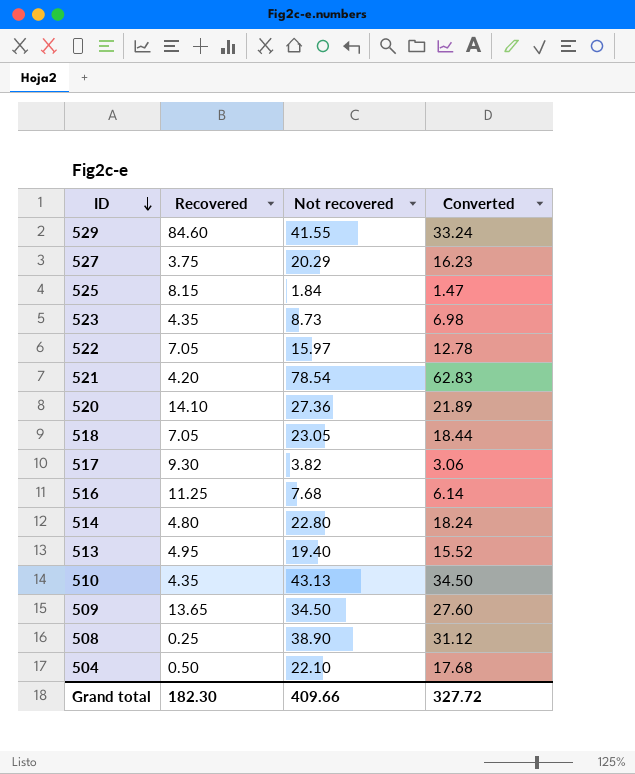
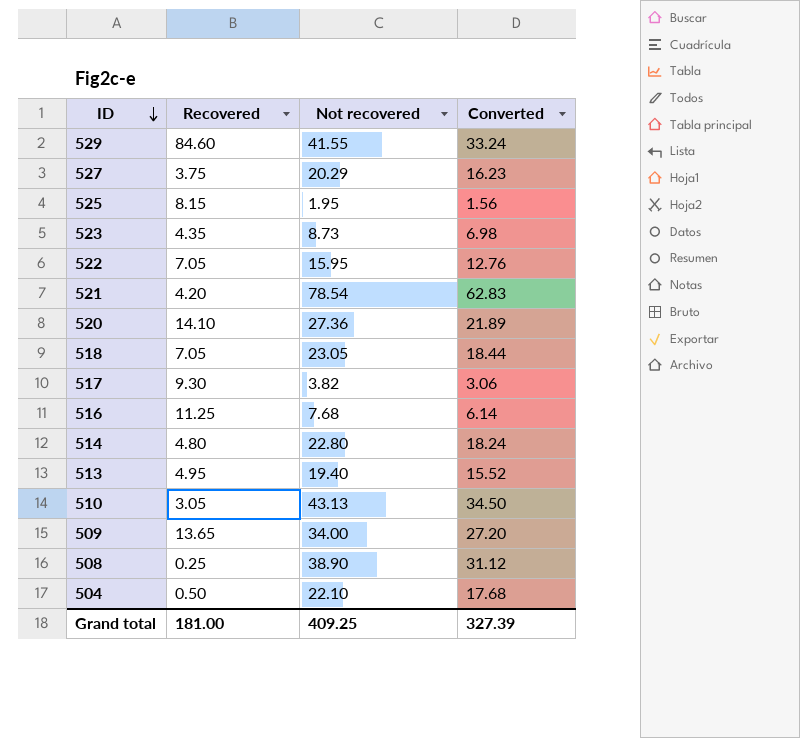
525 | Not recovered: 1.84 -> 1.95
525 | Converted: 1.47 -> 1.56
522 | Not recovered: 15.97 -> 15.95
522 | Converted: 12.78 -> 12.76
510 | Recovered: 4.35 -> 3.05
509 | Not recovered: 34.50 -> 34.00
509 | Converted: 27.60 -> 27.20
Grand total | Recovered: 182.30 -> 181.00
Grand total | Not recovered: 409.66 -> 409.25
Grand total | Converted: 327.72 -> 327.39

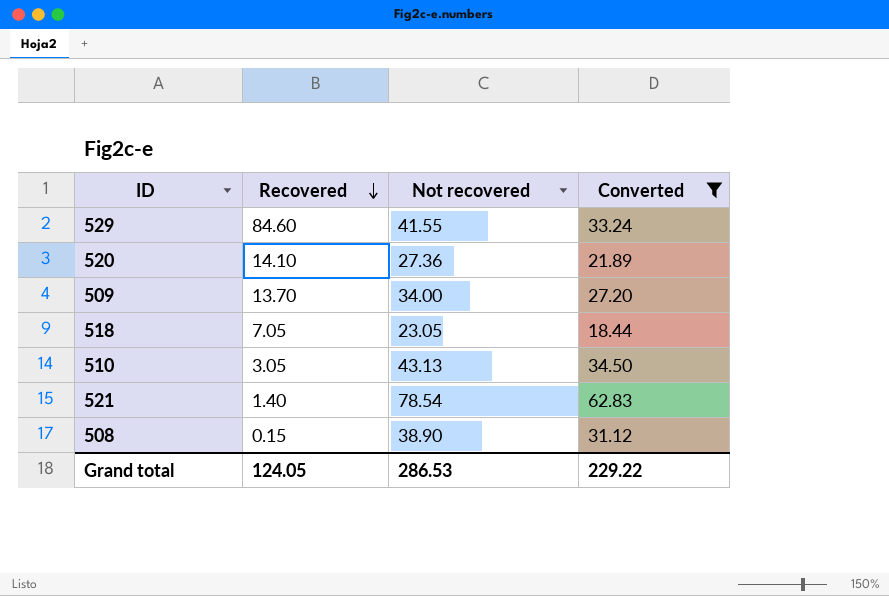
filter: none -> Converted >= 18.44
row order: ID descending -> Recovered descending
509 | Recovered: 13.65 -> 13.70
521 | Recovered: 4.20 -> 1.40
508 | Recovered: 0.25 -> 0.15
Grand total | Recovered: 181.00 -> 124.05
Grand total | Not recovered: 409.25 -> 286.53
Grand total | Converted: 327.39 -> 229.22

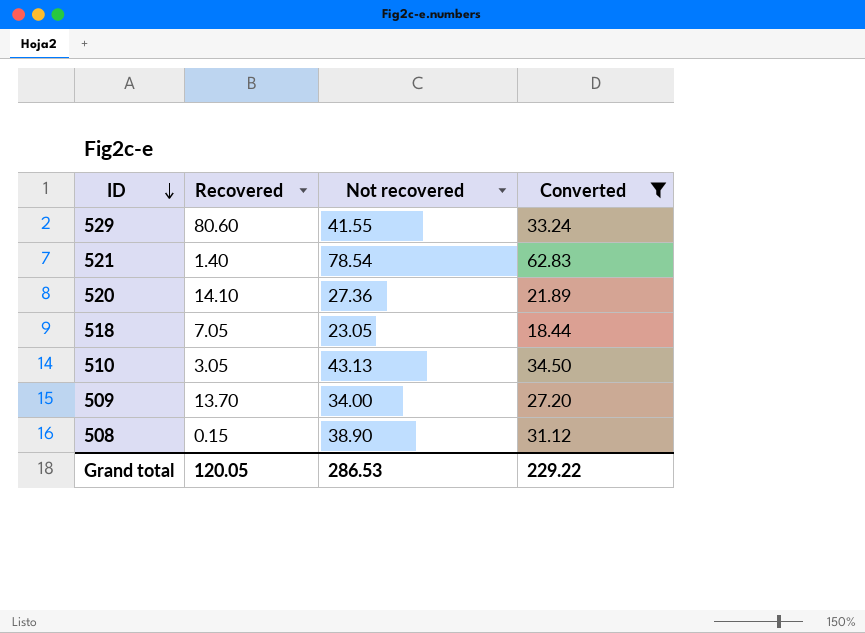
row order: Recovered descending -> ID descending
529 | Recovered: 84.60 -> 80.60
Grand total | Recovered: 124.05 -> 120.05

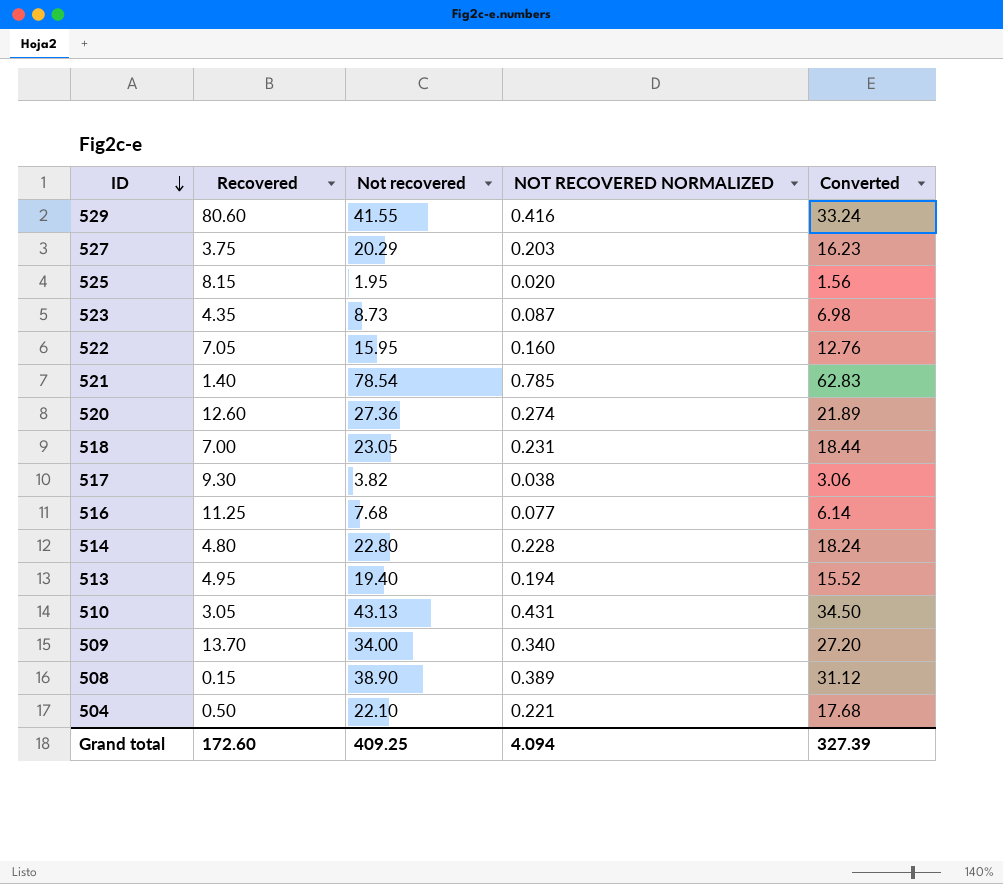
filter: Converted >= 18.44 -> none
column NOT RECOVERED NORMALIZED | formula: none -> [Not recovered] * 0.01
520 | Recovered: 14.10 -> 12.60
518 | Recovered: 7.05 -> 7.00
Grand total | Recovered: 120.05 -> 172.60
Grand total | Not recovered: 286.53 -> 409.25
Grand total | Converted: 229.22 -> 327.39

